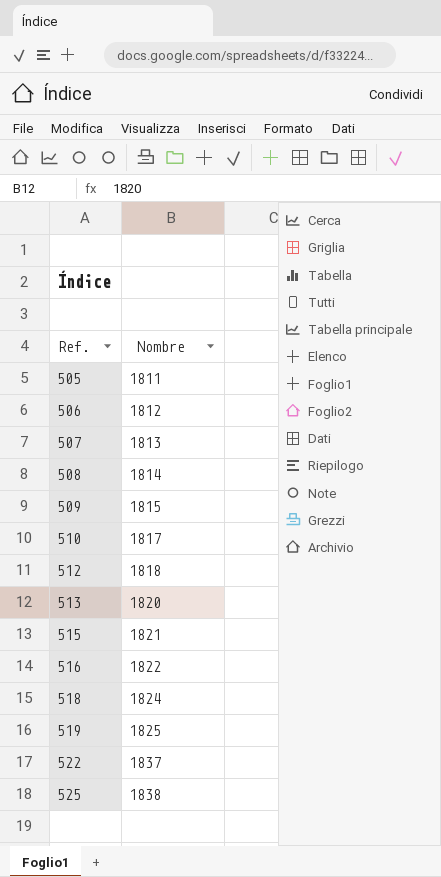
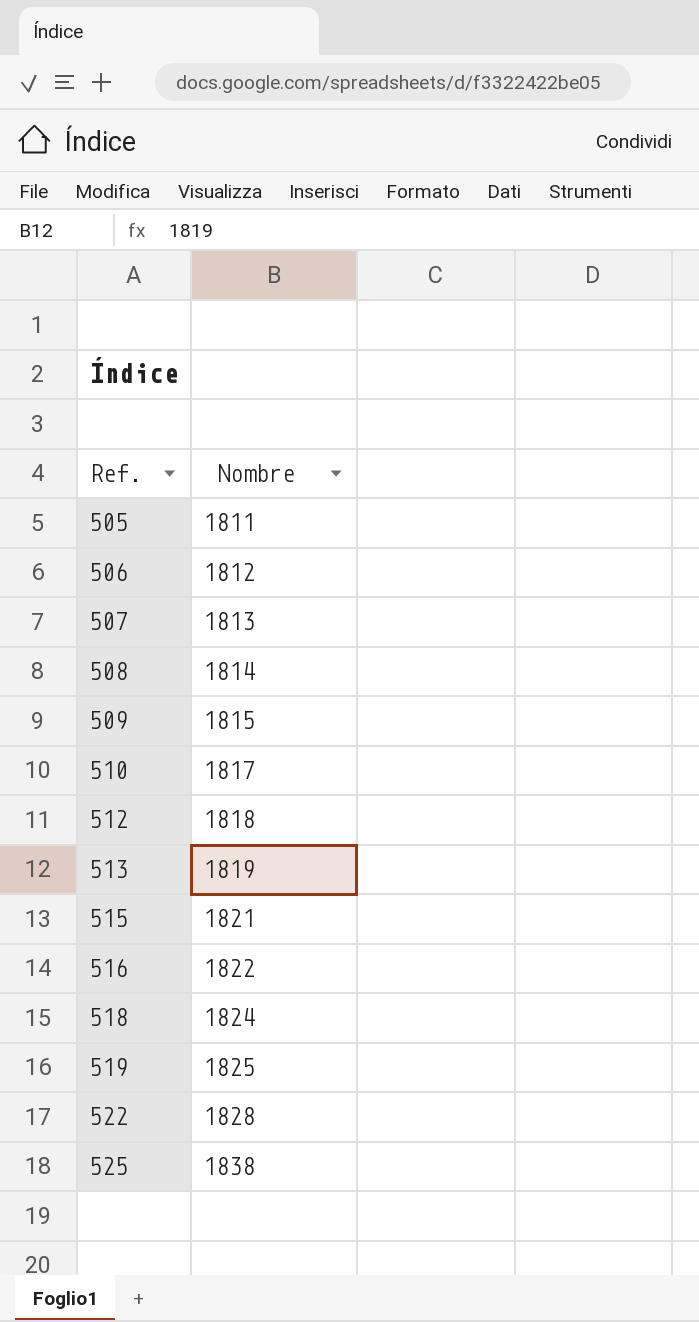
513 | Nombre: 1820 -> 1819
522 | Nombre: 1837 -> 1828

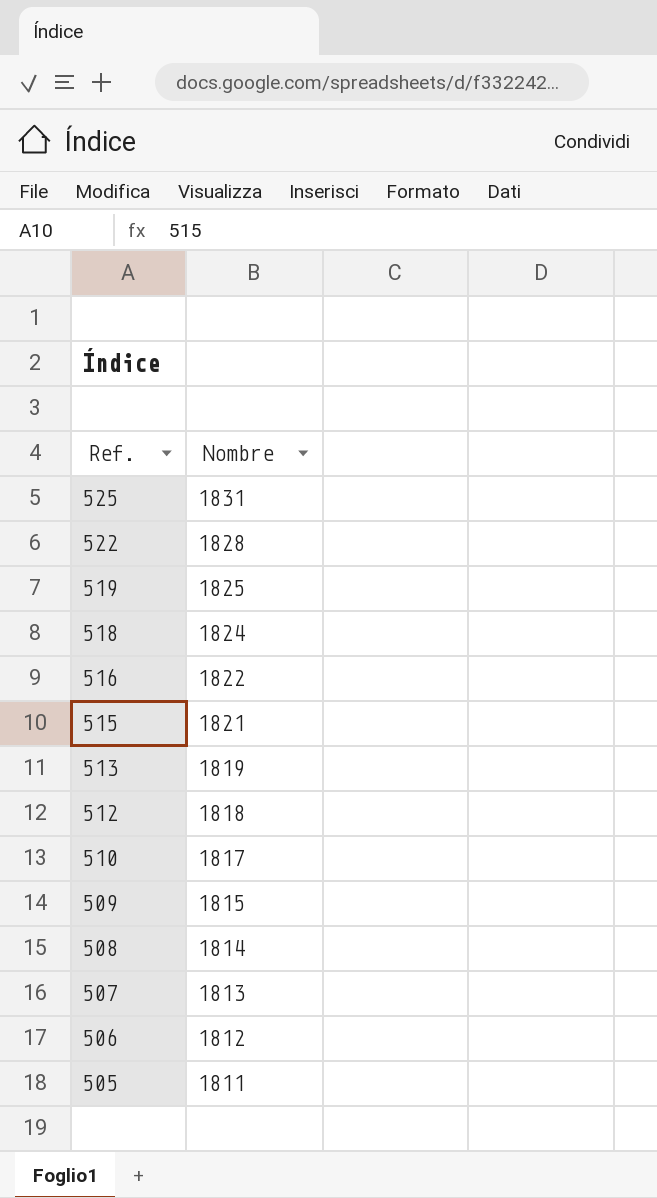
row order: Ref. ascending -> Ref. descending
525 | Nombre: 1838 -> 1831

